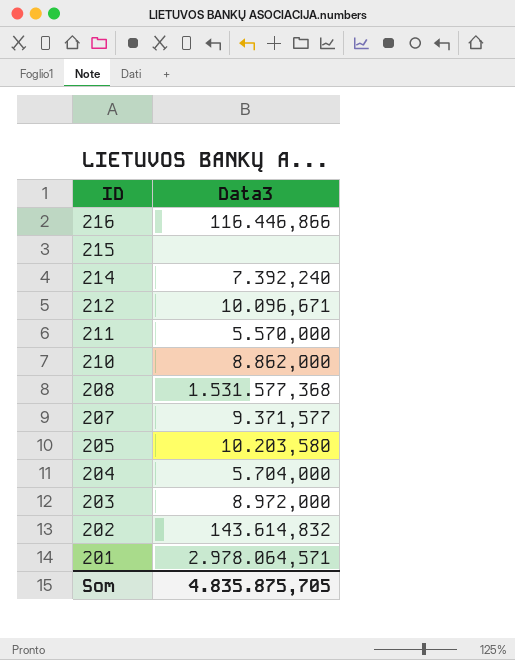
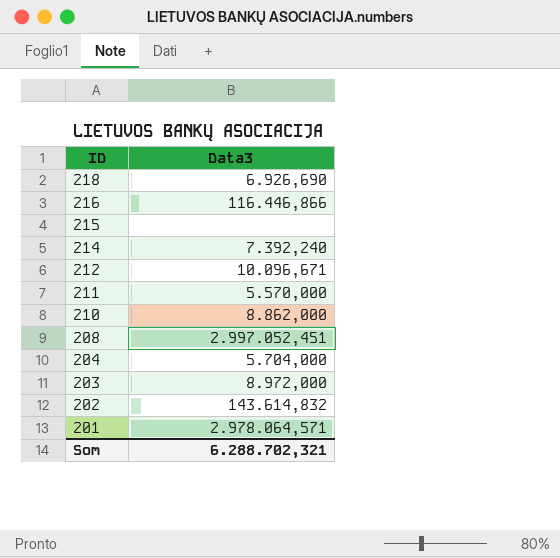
row 207: 9.371,577 -> none
row 205: 10.203,580 -> none
row 218: none -> 6.926,690
208 | Data3: 1.531.577,368 -> 2.997.052,451
Som | Data3: 4.835.875,705 -> 6.288.702,321

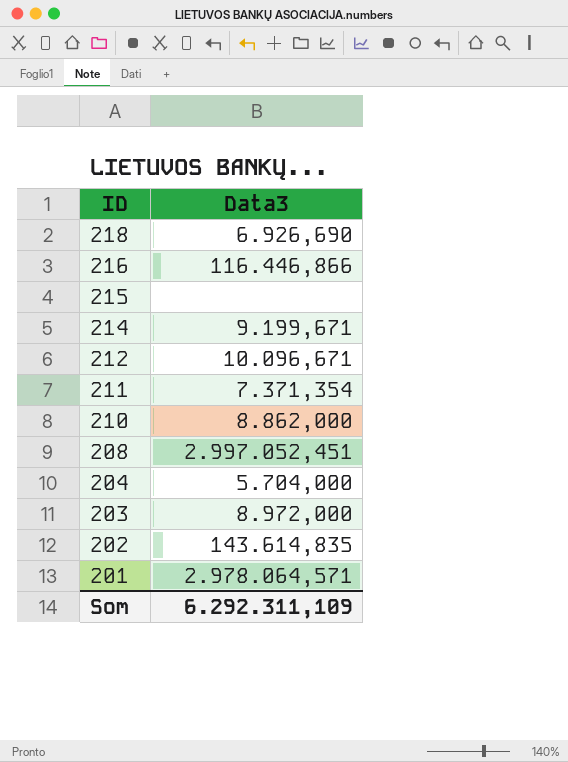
214 | Data3: 7.392,240 -> 9.199,671
211 | Data3: 5.570,000 -> 7.371,354
202 | Data3: 143.614,832 -> 143.614,835
Som | Data3: 6.288.702,321 -> 6.292.311,109

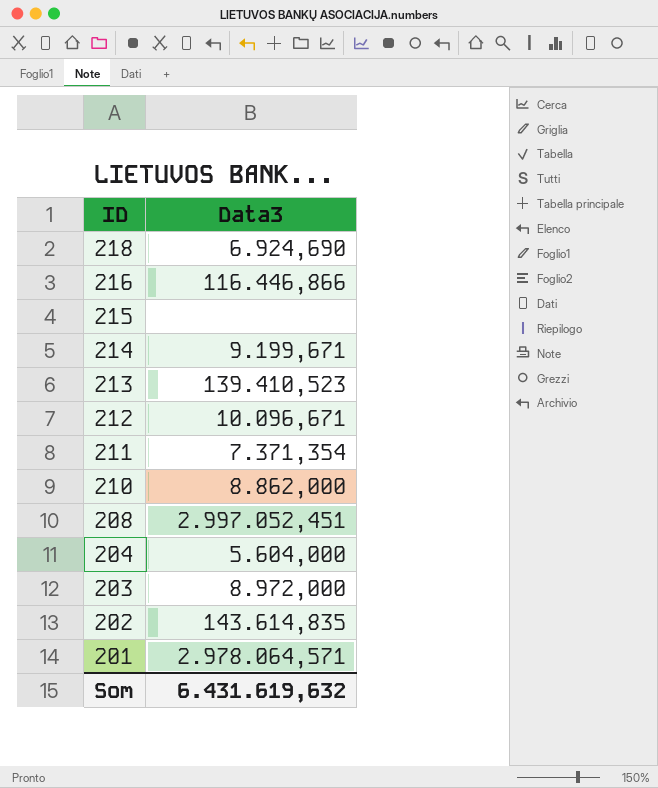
218 | Data3: 6.926,690 -> 6.924,690
row 213: none -> 139.410,523
204 | Data3: 5.704,000 -> 5.604,000
Som | Data3: 6.292.311,109 -> 6.431.619,632

